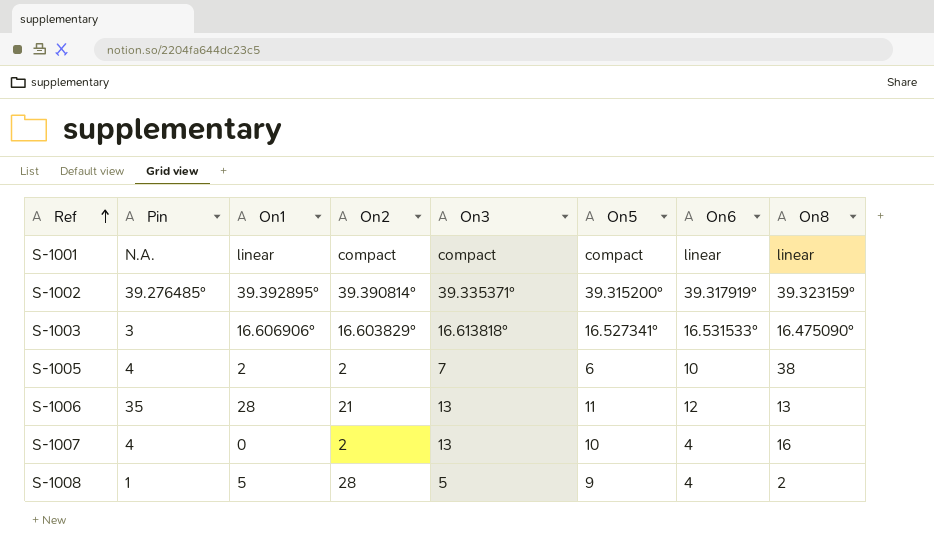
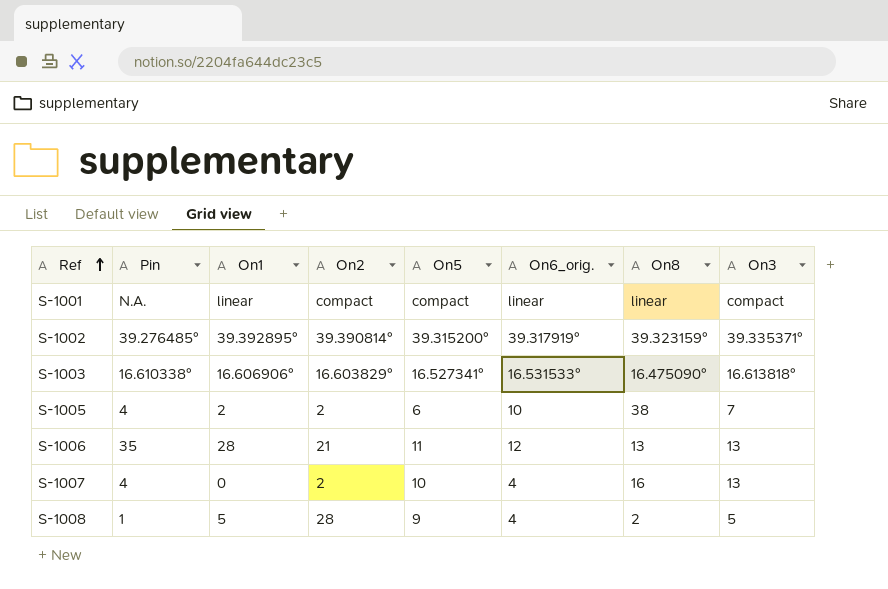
column name: On6 -> On6_orig.
column On3 | position: 5 -> 8
S-1003 | Pin: 3 -> 16.610338°

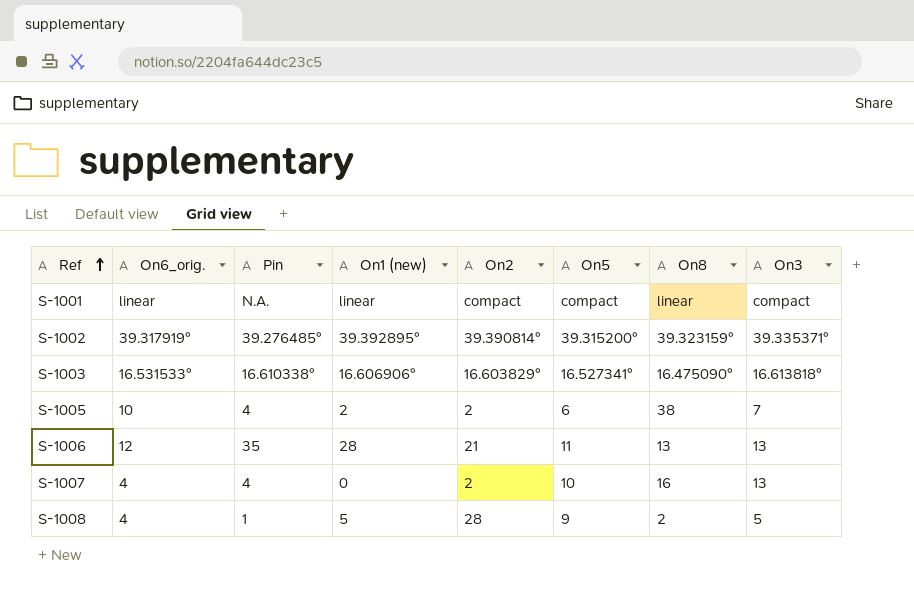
column On6_orig. | position: 6 -> 2
column name: On1 -> On1 (new)

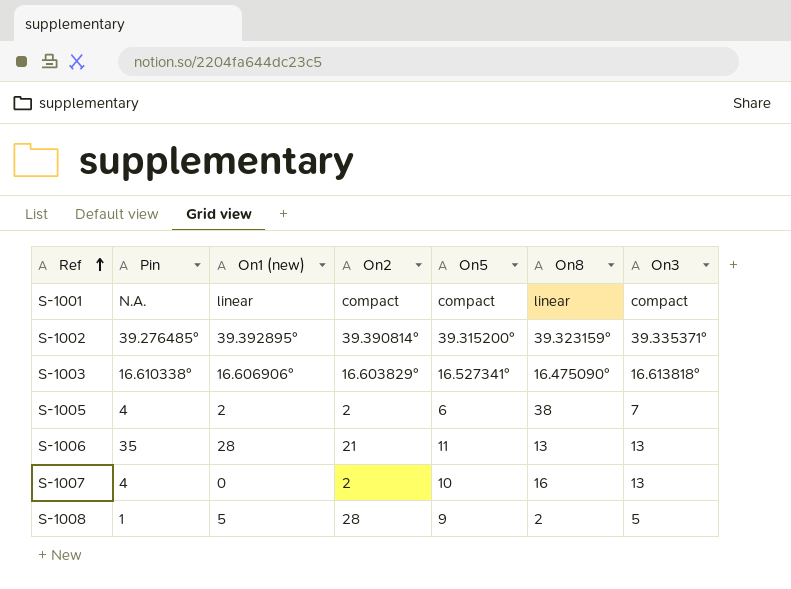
column On6_orig. | position: 2 -> none

